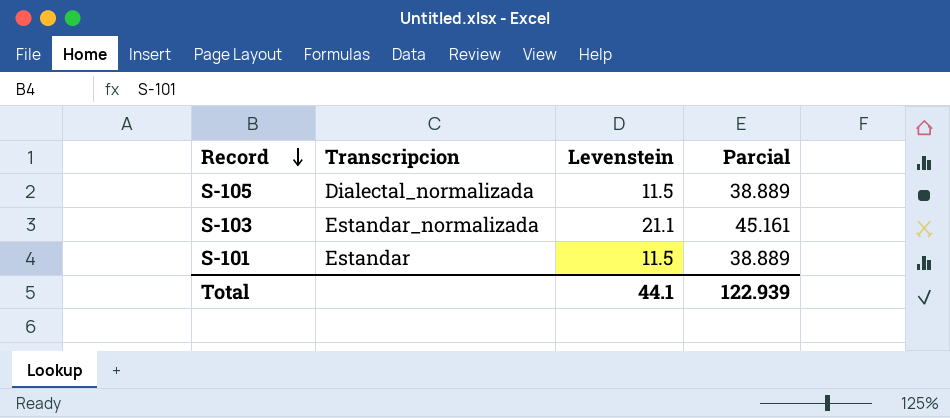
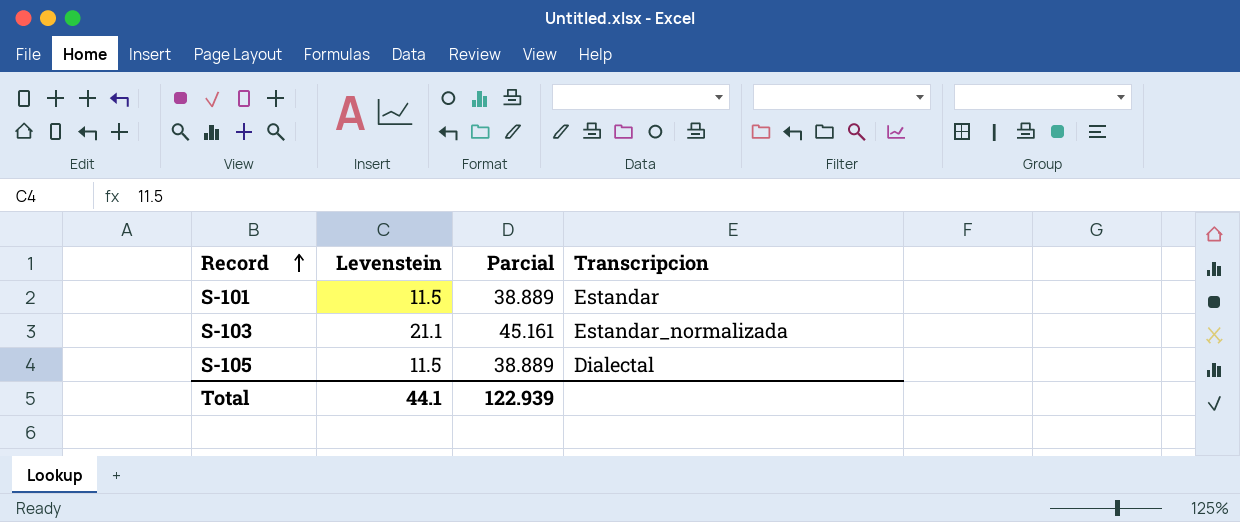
row order: Record descending -> Record ascending
column Transcripcion | position: 2 -> 4
S-105 | Transcripcion: Dialectal_normalizada -> Dialectal

